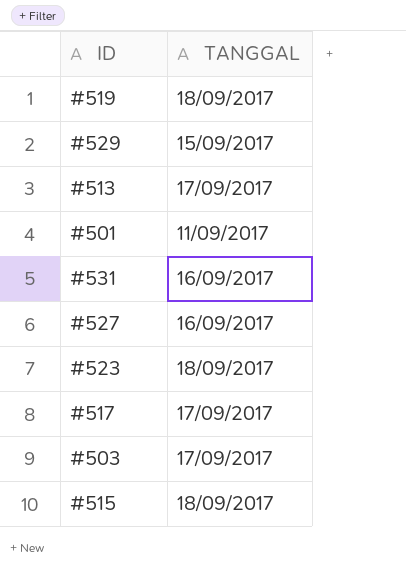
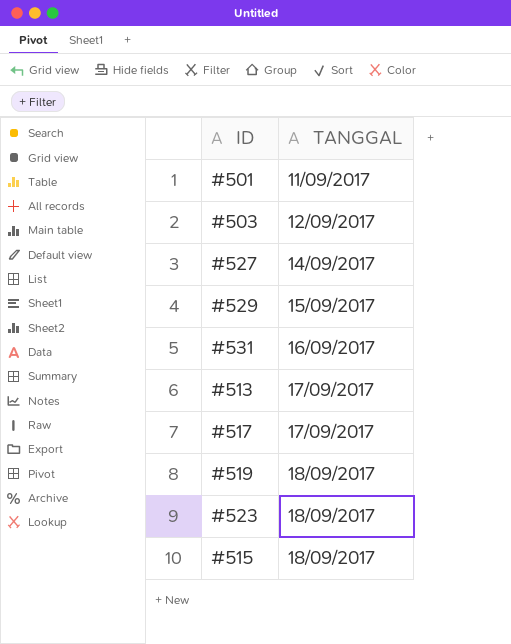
row order: none -> TANGGAL ascending
#503 | TANGGAL: 17/09/2017 -> 12/09/2017
#527 | TANGGAL: 16/09/2017 -> 14/09/2017

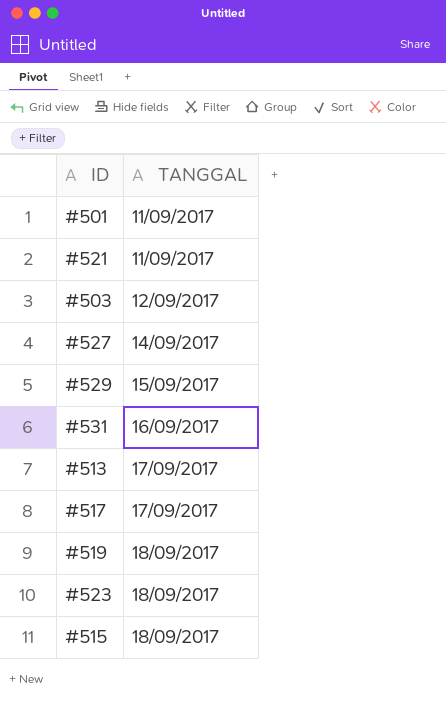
row #521: none -> 11/09/2017

